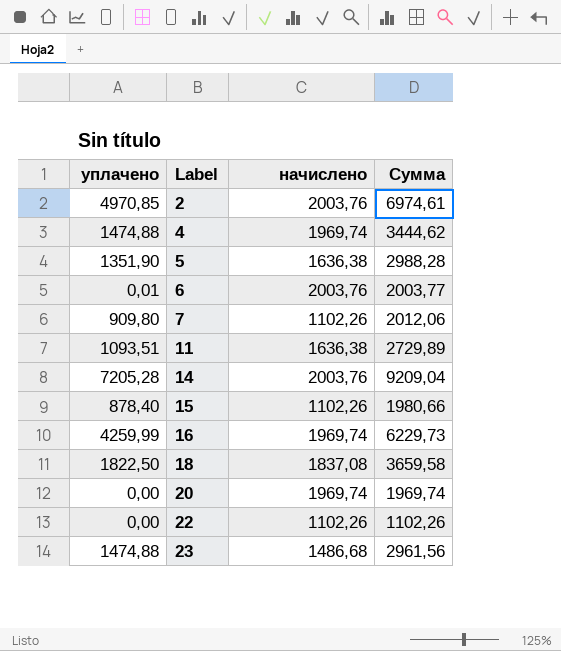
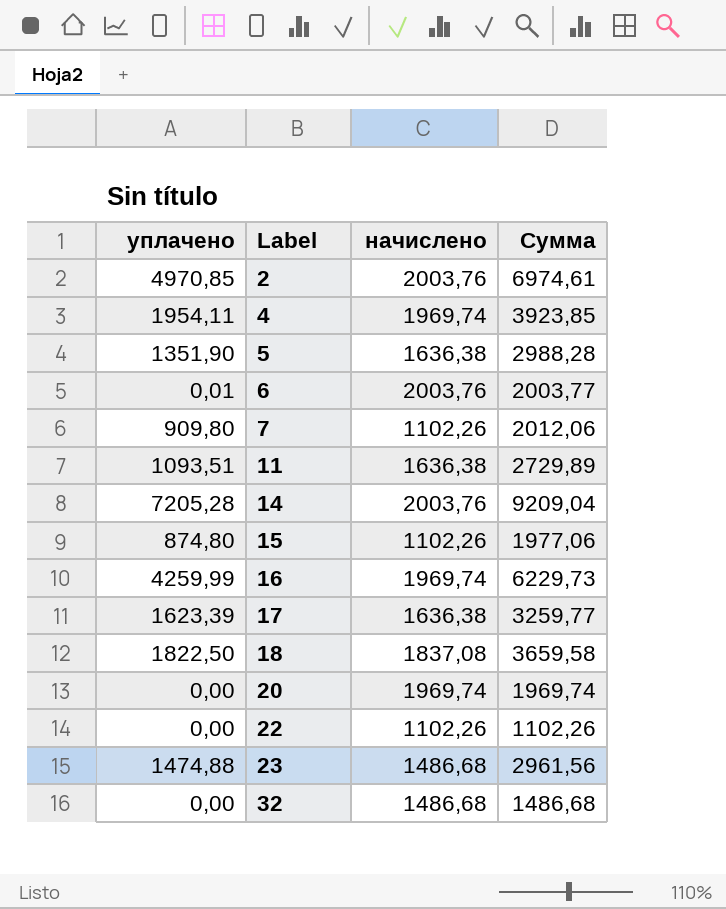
4 | уплачено: 1474,88 -> 1954,11
4 | Сумма: 3444,62 -> 3923,85
15 | уплачено: 878,40 -> 874,80
15 | Сумма: 1980,66 -> 1977,06
row 17: none -> 1623,39 | 1636,38 | 3259,77
row 32: none -> 0,00 | 1486,68 | 1486,68

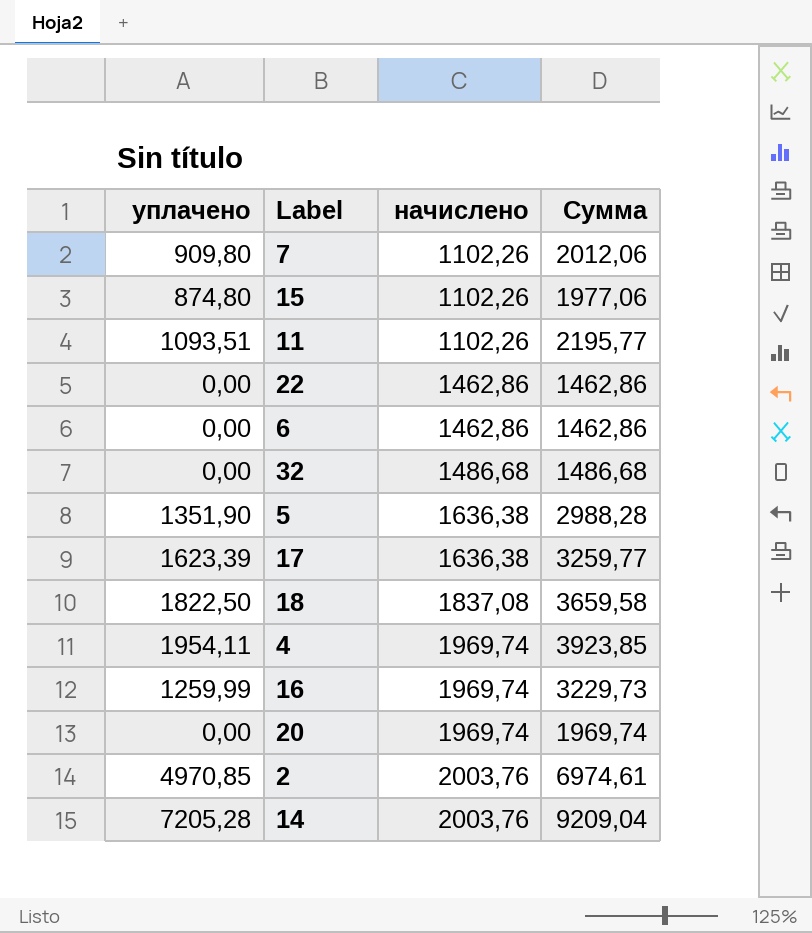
row order: Label ascending -> начислено ascending
row 23: 1474,88 | 1486,68 | 2961,56 -> none
11 | начислено: 1636,38 -> 1102,26
11 | Сумма: 2729,89 -> 2195,77
22 | начислено: 1102,26 -> 1462,86
22 | Сумма: 1102,26 -> 1462,86
6 | уплачено: 0,01 -> 0,00
6 | начислено: 2003,76 -> 1462,86
6 | Сумма: 2003,77 -> 1462,86
16 | уплачено: 4259,99 -> 1259,99
16 | Сумма: 6229,73 -> 3229,73

